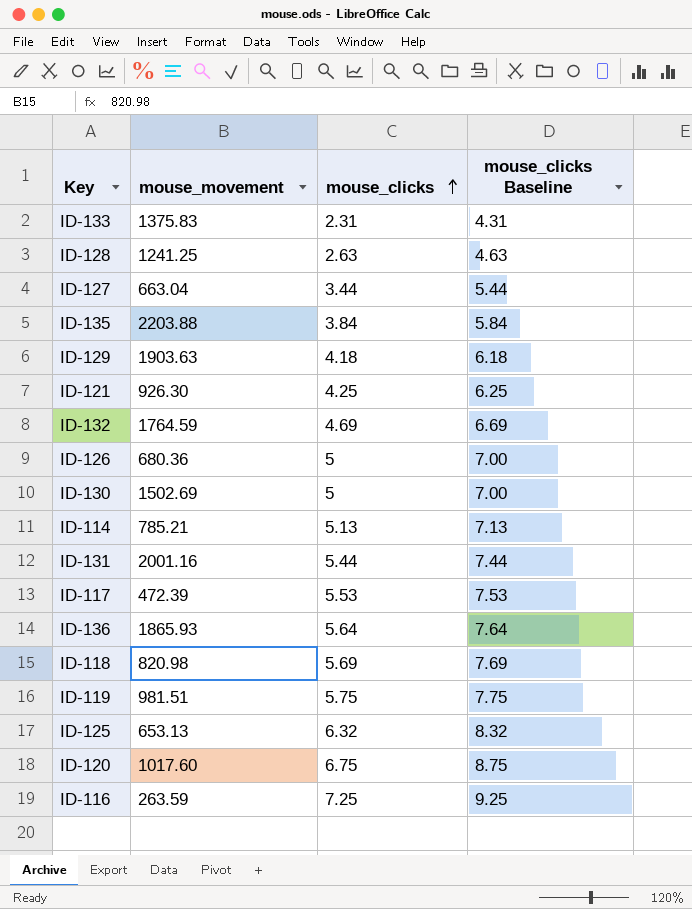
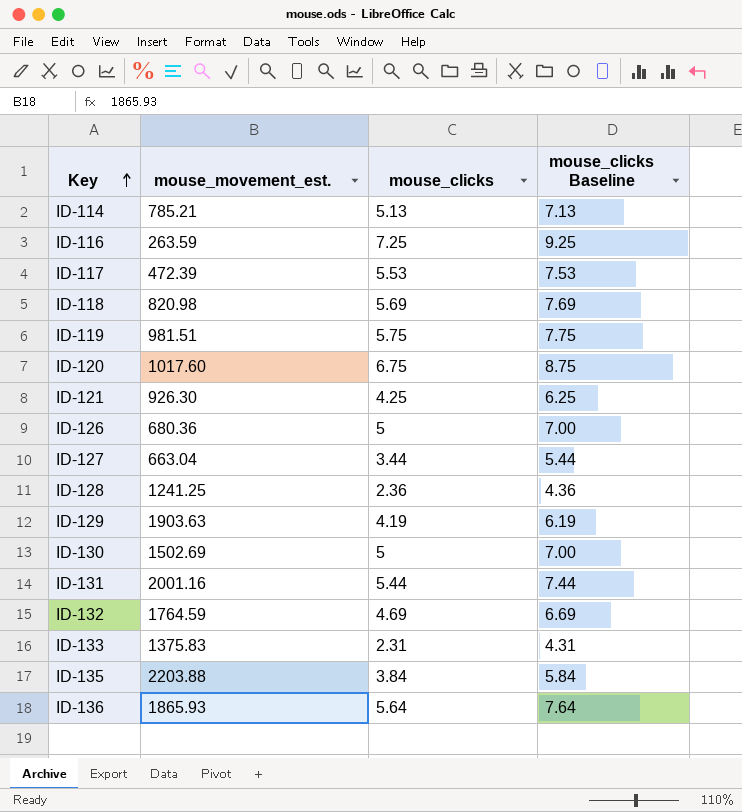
row order: mouse_clicks ascending -> Key ascending
column name: mouse_movement -> mouse_movement_est.
row ID-125: 653.13 | 6.32 | 8.32 -> none
ID-128 | mouse_clicks: 2.63 -> 2.36
ID-128 | mouse_clicks Baseline: 4.63 -> 4.36
ID-129 | mouse_clicks: 4.18 -> 4.19
ID-129 | mouse_clicks Baseline: 6.18 -> 6.19

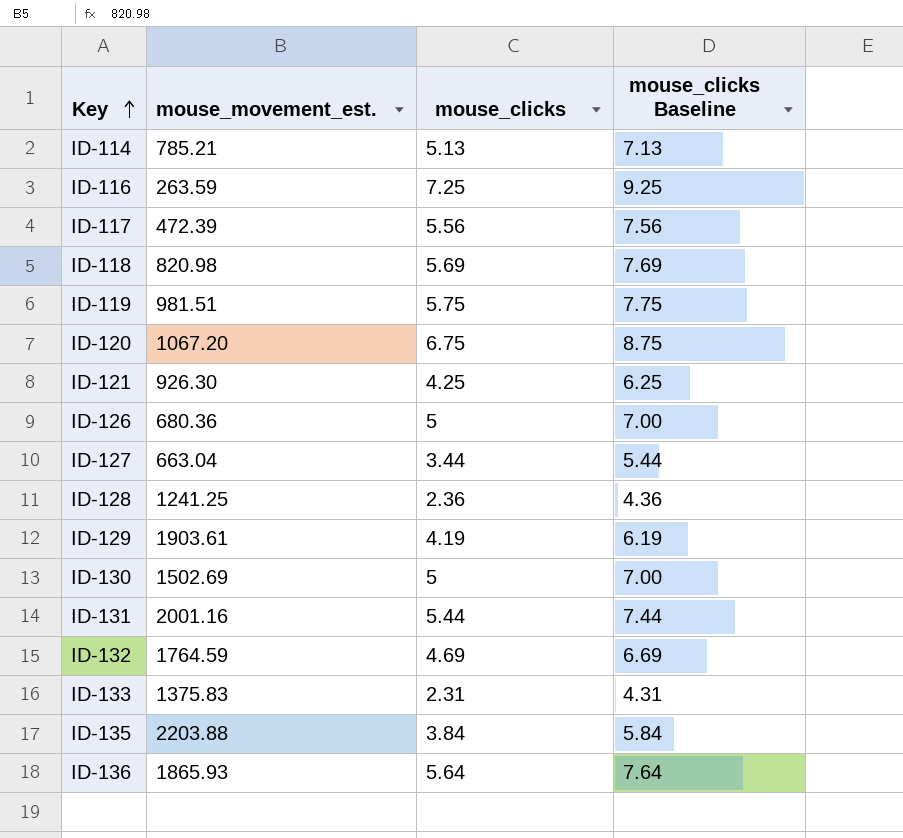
ID-117 | mouse_clicks: 5.53 -> 5.56
ID-117 | mouse_clicks Baseline: 7.53 -> 7.56
ID-120 | mouse_movement_est.: 1017.60 -> 1067.20
ID-129 | mouse_movement_est.: 1903.63 -> 1903.61

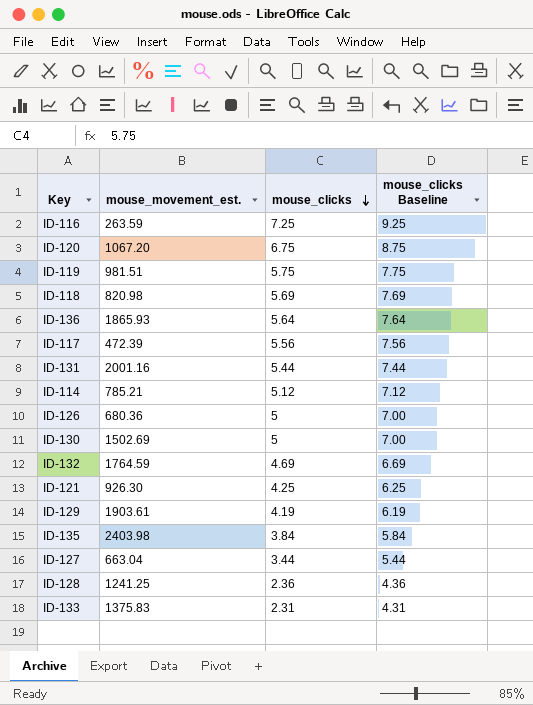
row order: Key ascending -> mouse_clicks descending
ID-114 | mouse_clicks: 5.13 -> 5.12
ID-114 | mouse_clicks Baseline: 7.13 -> 7.12
ID-135 | mouse_movement_est.: 2203.88 -> 2403.98

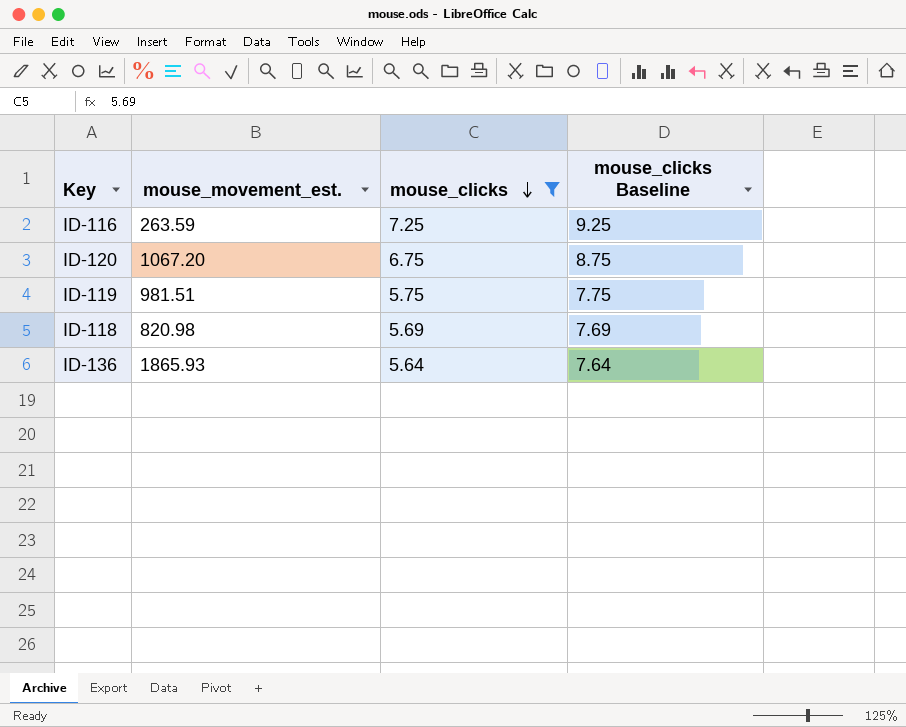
filter: none -> mouse_clicks >= 5.64

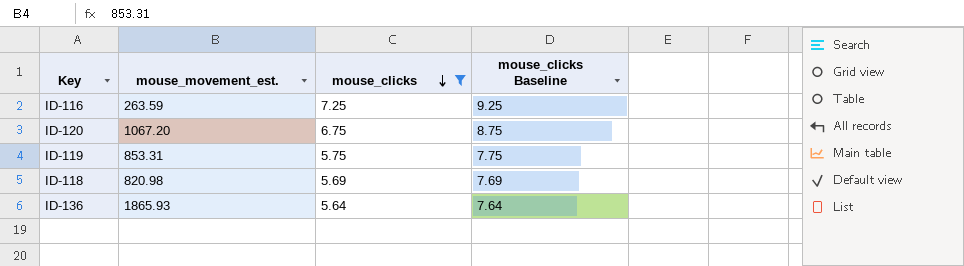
ID-119 | mouse_movement_est.: 981.51 -> 853.31

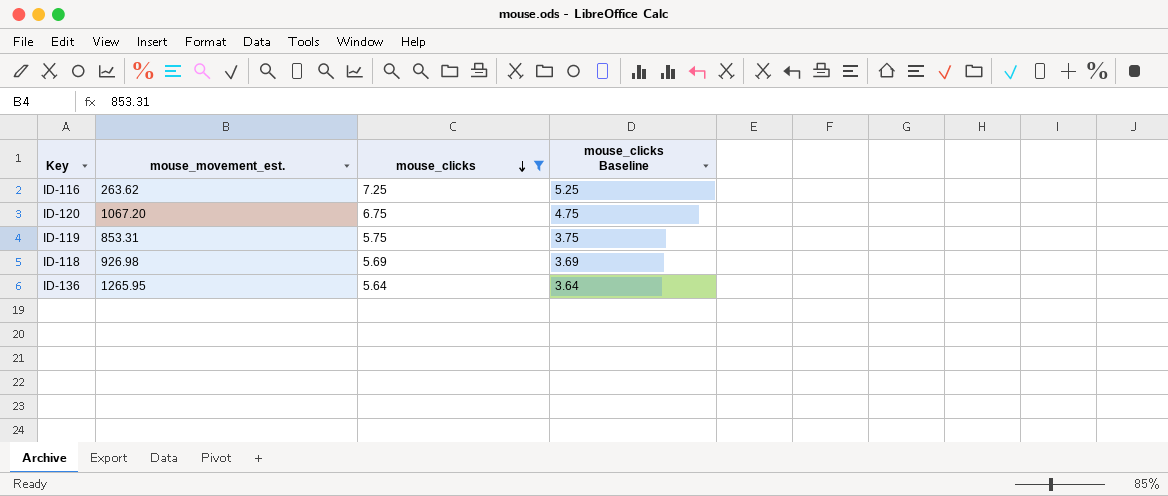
column mouse_clicks Baseline | formula: [mouse_clicks] + 2 -> [mouse_clicks] - 2
ID-116 | mouse_movement_est.: 263.59 -> 263.62
ID-118 | mouse_movement_est.: 820.98 -> 926.98
ID-136 | mouse_movement_est.: 1865.93 -> 1265.95

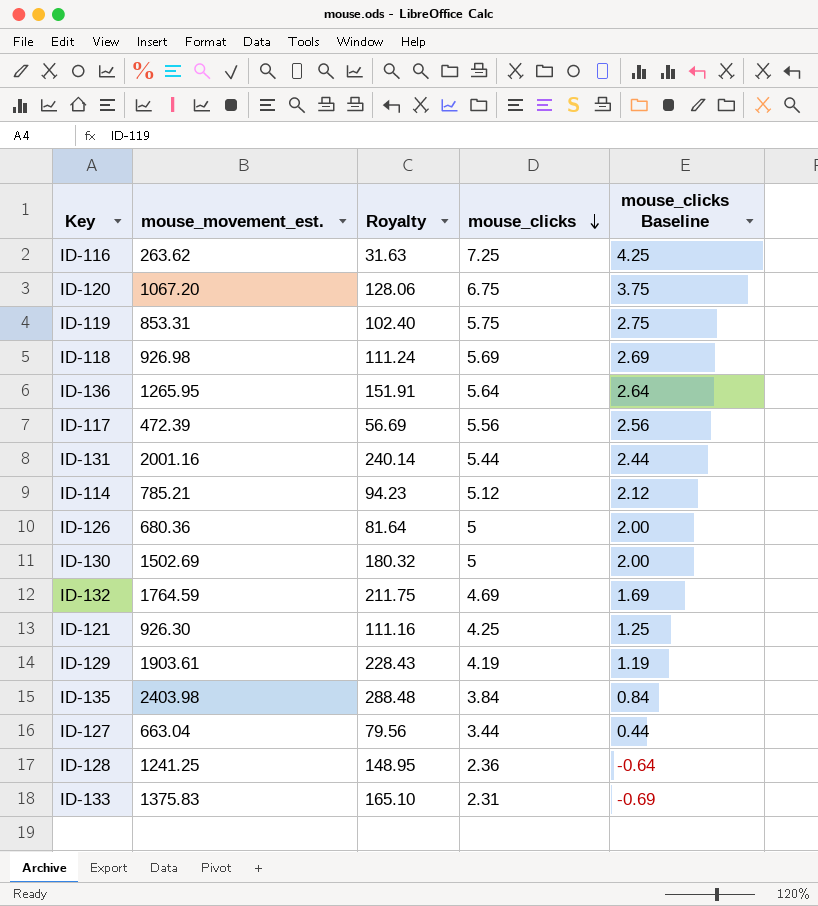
filter: mouse_clicks >= 5.64 -> none
column Royalty | formula: none -> [mouse_movement_est.] * 0.12
column mouse_clicks Baseline | formula: [mouse_clicks] - 2 -> [mouse_clicks] - 3

